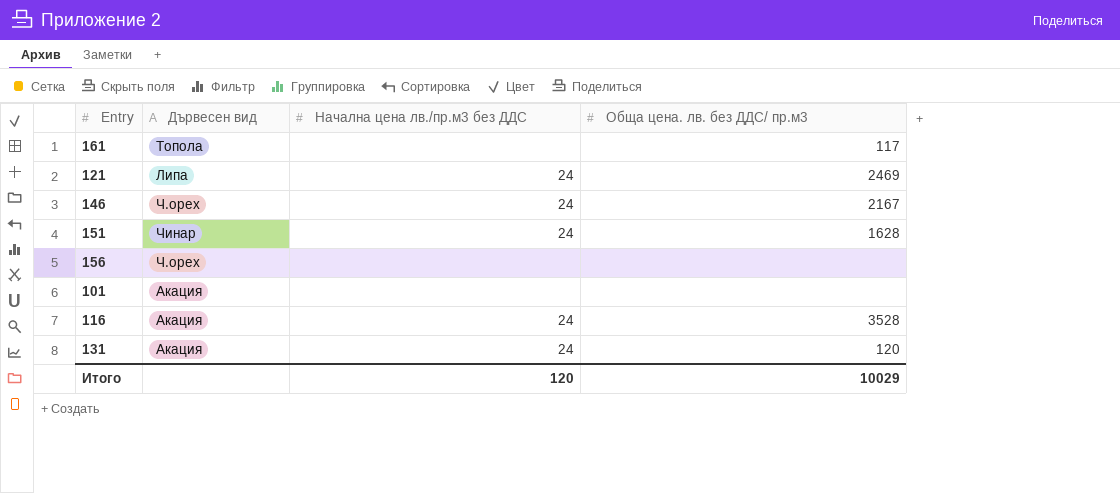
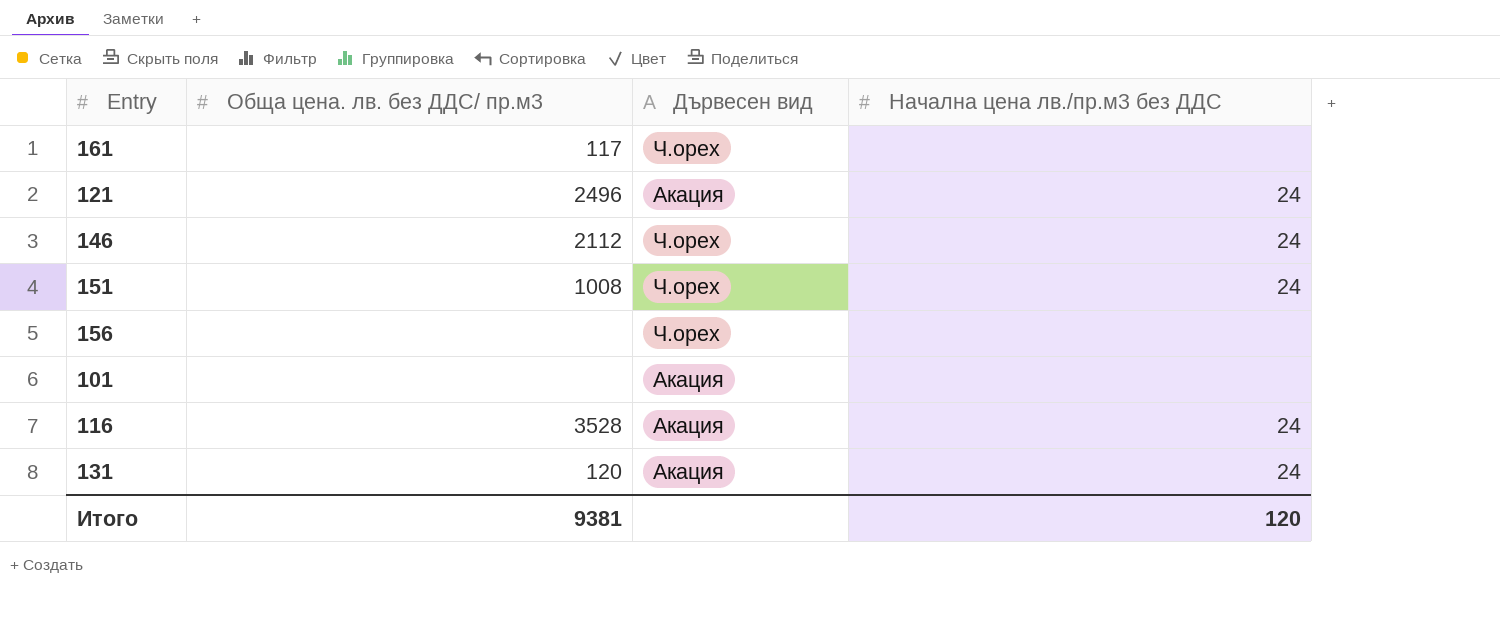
column Обща цена. лв. без ДДС/ пр.м3 | position: 4 -> 2
161 | Дървесен вид: Топола -> Ч.орех
121 | Обща цена. лв. без ДДС/ пр.м3: 2469 -> 2496
121 | Дървесен вид: Липа -> Акация
146 | Обща цена. лв. без ДДС/ пр.м3: 2167 -> 2112
151 | Обща цена. лв. без ДДС/ пр.м3: 1628 -> 1008
151 | Дървесен вид: Чинар -> Ч.орех
Итого | Обща цена. лв. без ДДС/ пр.м3: 10029 -> 9381

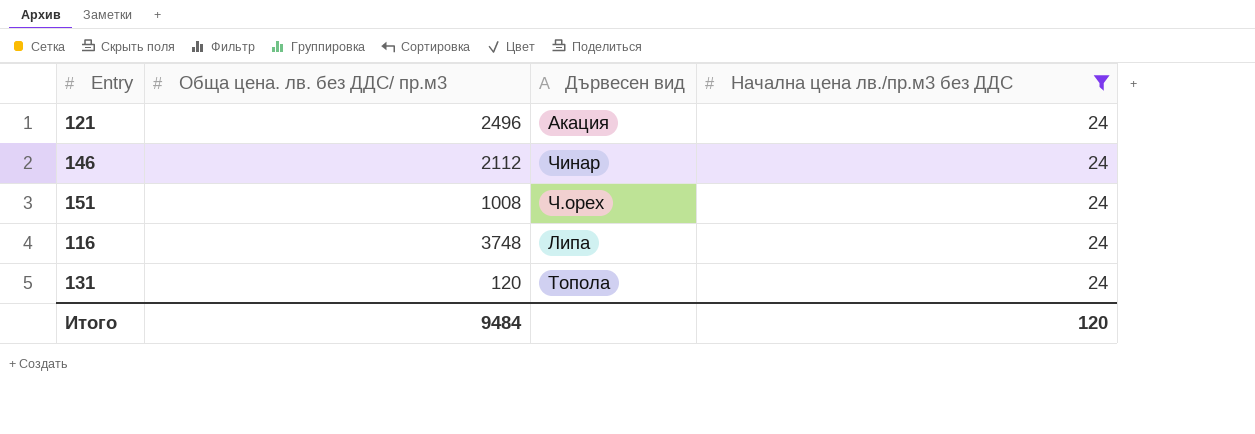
filter: none -> Начална цена лв./пр.м3 без ДДС = 24
146 | Дървесен вид: Ч.орех -> Чинар
116 | Обща цена. лв. без ДДС/ пр.м3: 3528 -> 3748
116 | Дървесен вид: Акация -> Липа
131 | Дървесен вид: Акация -> Топола
Итого | Обща цена. лв. без ДДС/ пр.м3: 9381 -> 9484

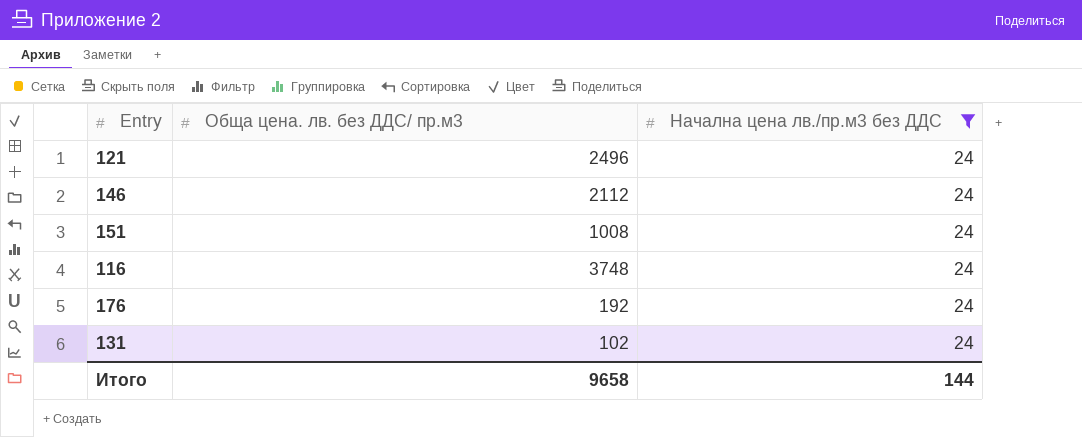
column Дървесен вид | position: 3 -> none
row 176: none -> 192 | 24
131 | Обща цена. лв. без ДДС/ пр.м3: 120 -> 102
Итого | Обща цена. лв. без ДДС/ пр.м3: 9484 -> 9658
Итого | Начална цена лв./пр.м3 без ДДС: 120 -> 144

